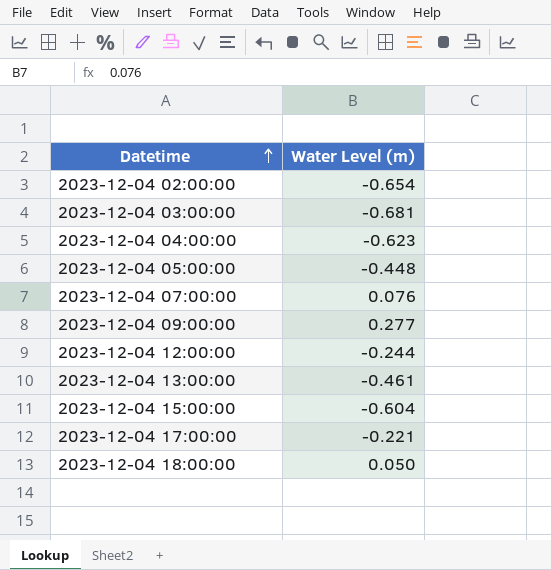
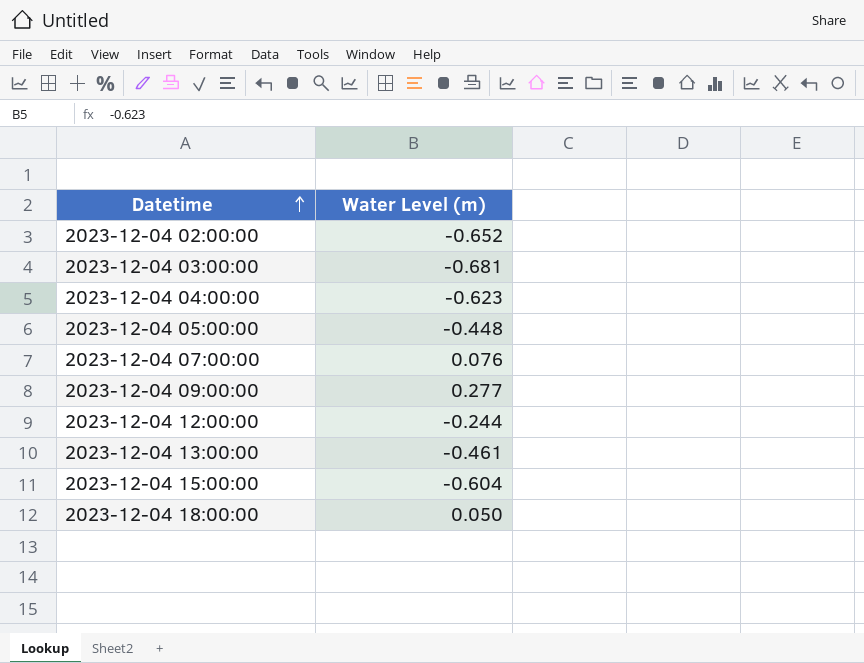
row 2023-12-04 17:00:00: -0.221 -> none
2023-12-04 02:00:00 | Water Level (m): -0.654 -> -0.652

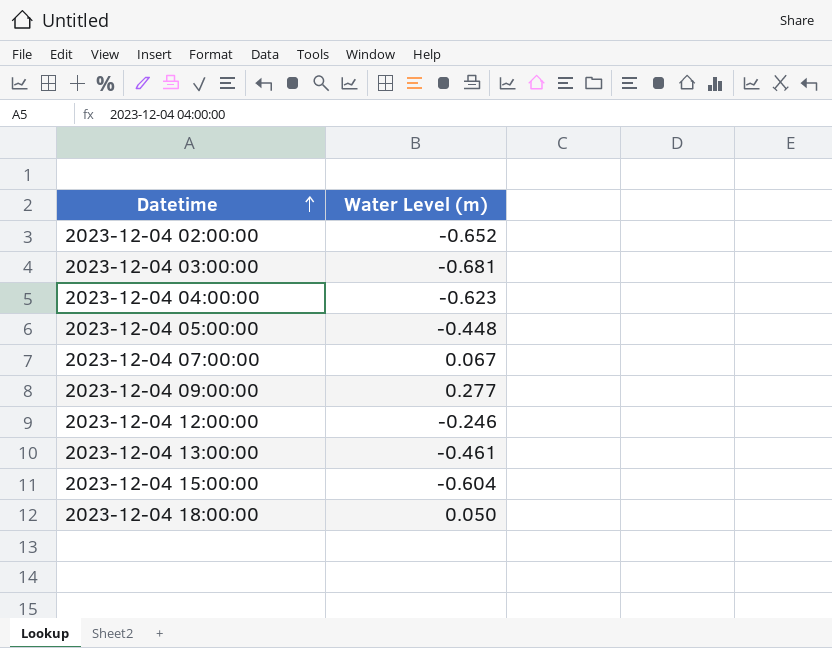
2023-12-04 07:00:00 | Water Level (m): 0.076 -> 0.067
2023-12-04 12:00:00 | Water Level (m): -0.244 -> -0.246

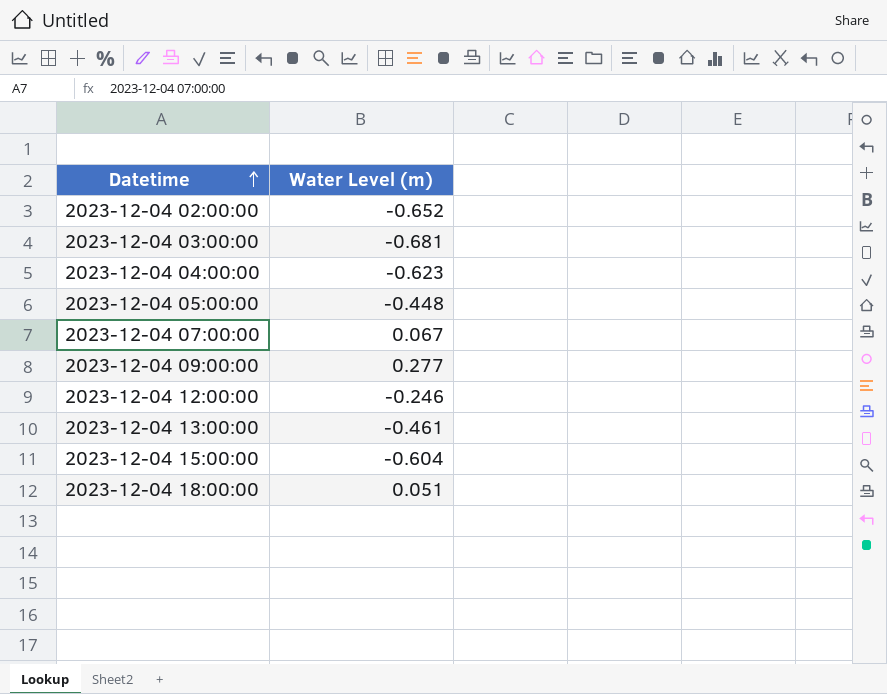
2023-12-04 18:00:00 | Water Level (m): 0.050 -> 0.051

